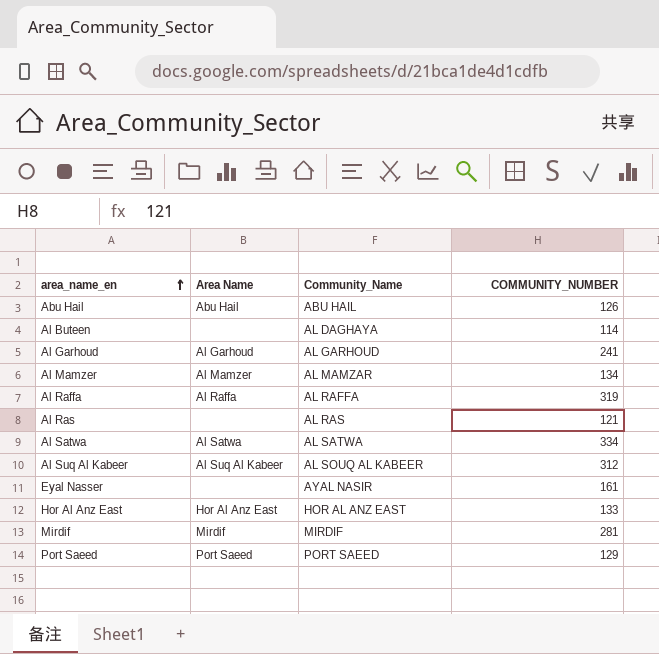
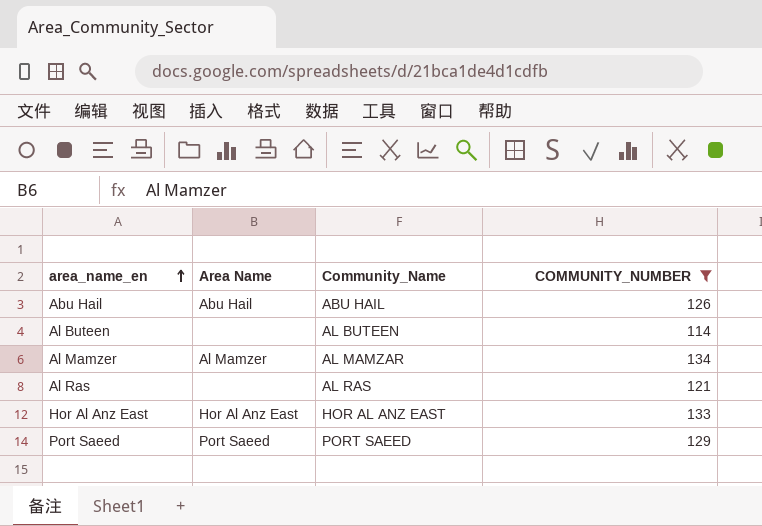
filter: none -> COMMUNITY_NUMBER <= 134
Al Buteen | Community_Name: AL DAGHAYA -> AL BUTEEN

